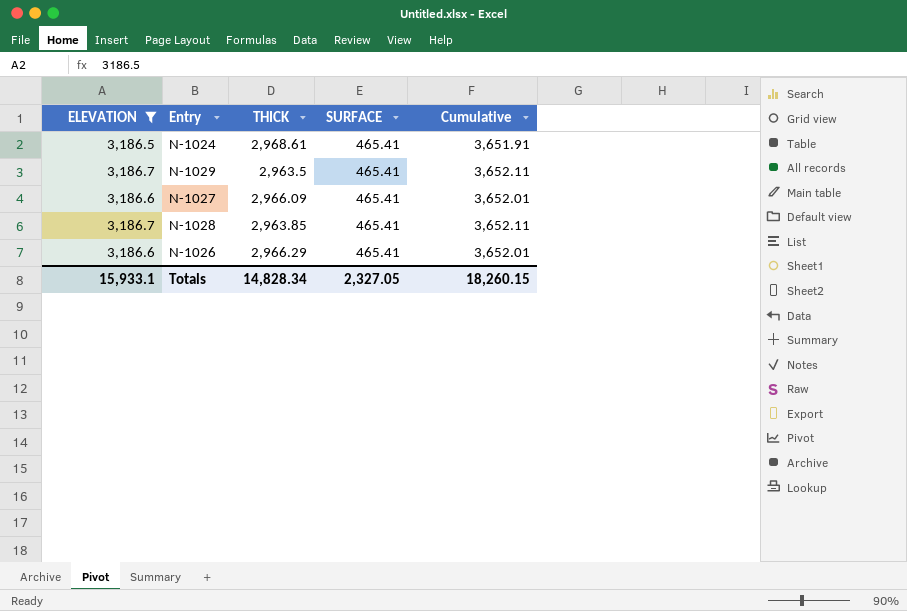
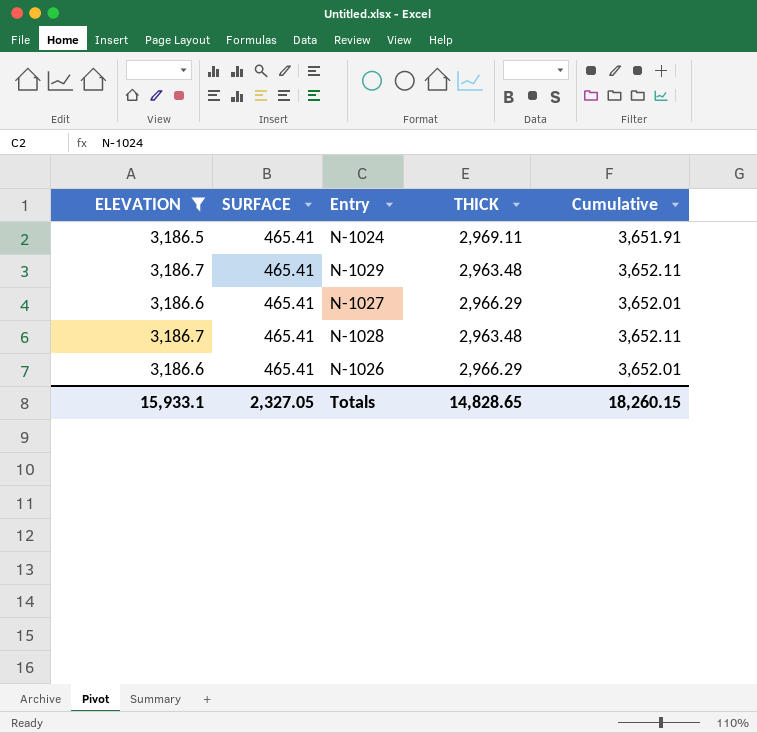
column SURFACE | position: 4 -> 2
N-1024 | THICK: 2,968.61 -> 2,969.11
N-1029 | THICK: 2,963.5 -> 2,963.48
N-1027 | THICK: 2,966.09 -> 2,966.29
N-1028 | THICK: 2,963.85 -> 2,963.48
Totals | THICK: 14,828.34 -> 14,828.65

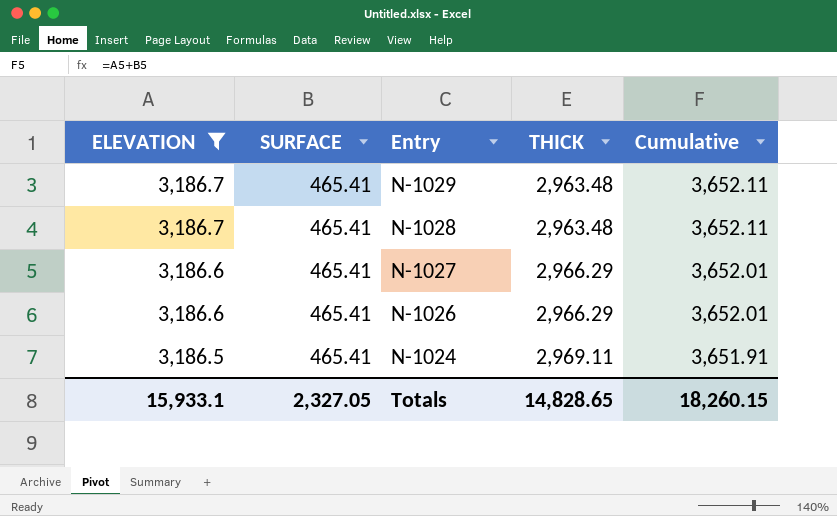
row order: none -> ELEVATION descending

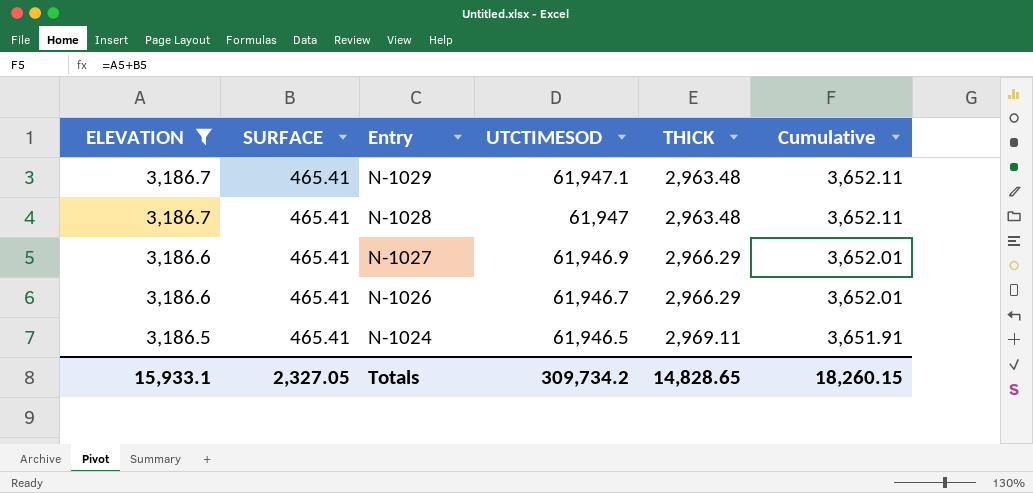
column UTCTIMESOD | position: none -> 4

